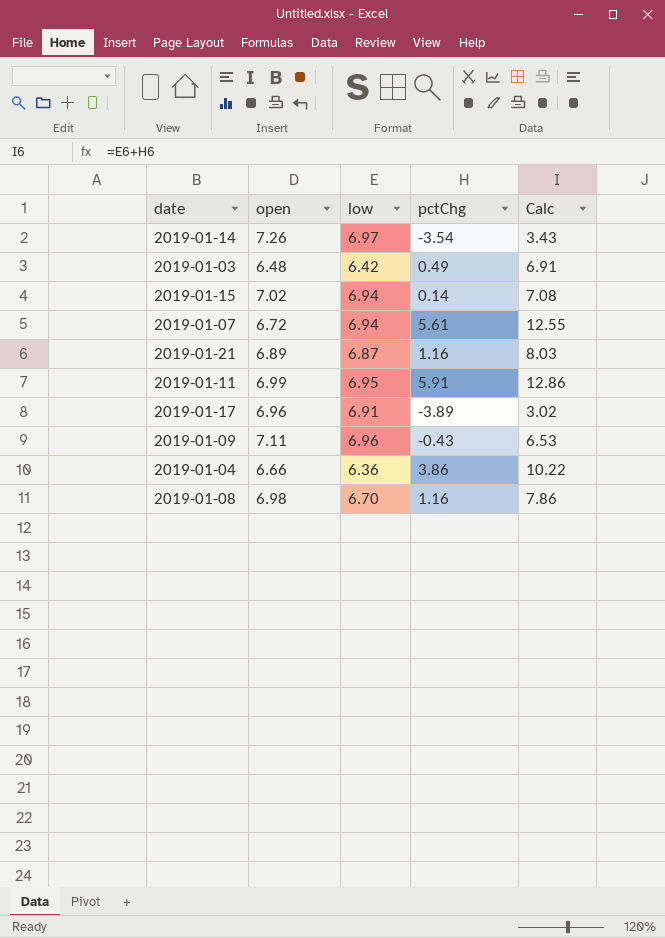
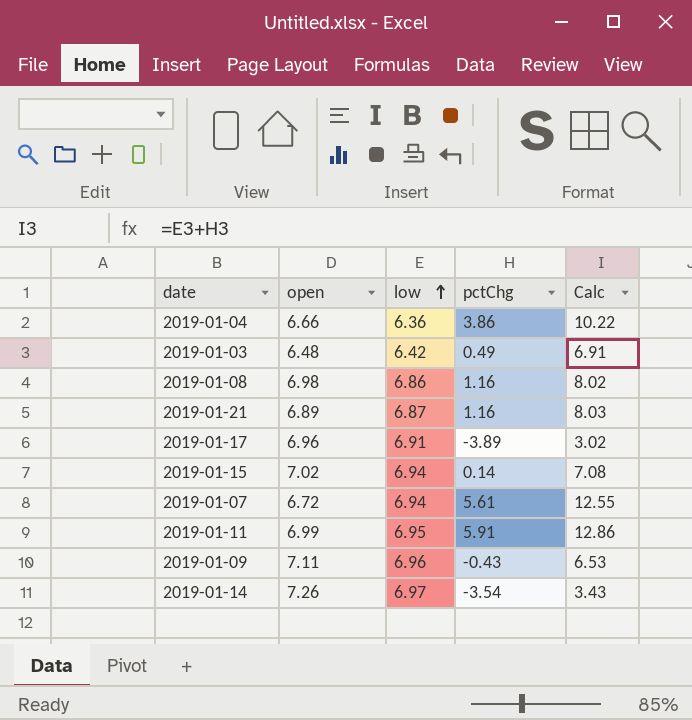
row order: none -> low ascending
2019-01-08 | low: 6.70 -> 6.86
2019-01-08 | Calc: 7.86 -> 8.02

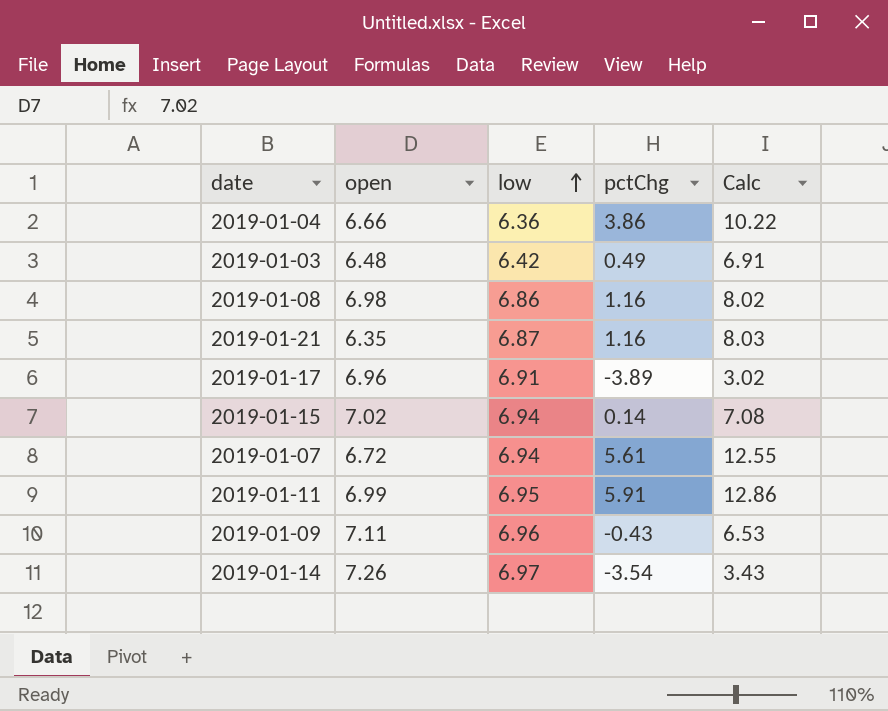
2019-01-21 | open: 6.89 -> 6.35

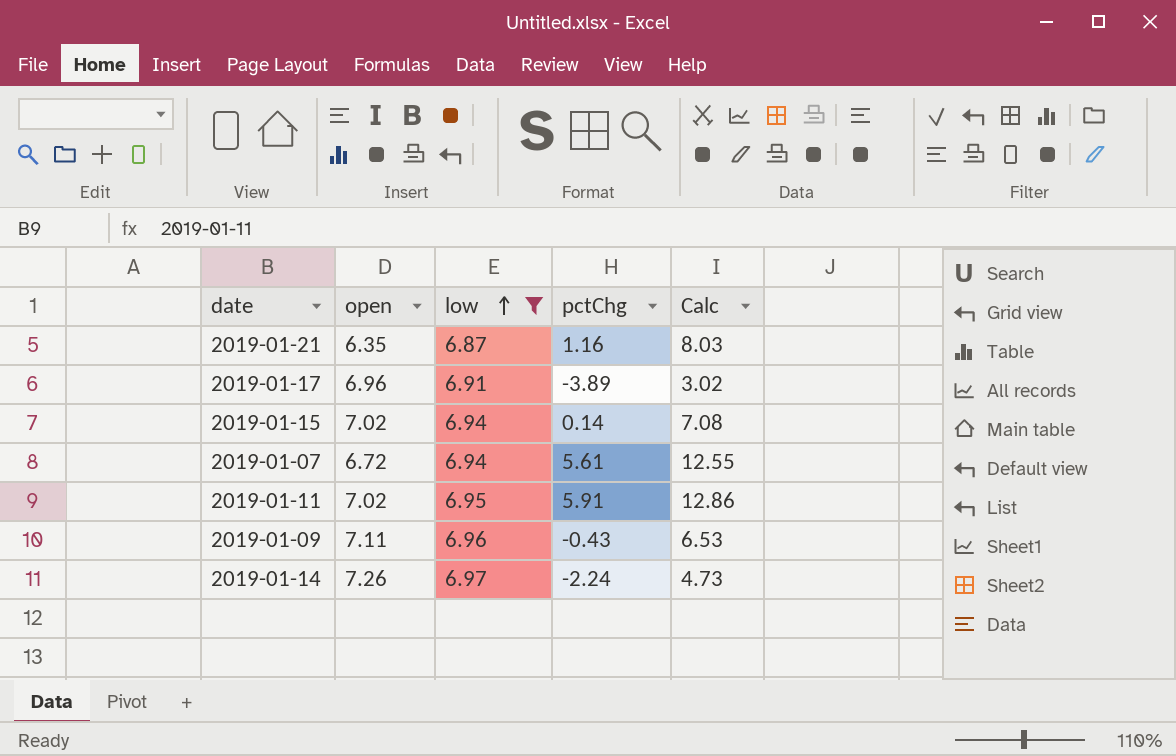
filter: none -> low >= 6.87
2019-01-11 | open: 6.99 -> 7.02
2019-01-14 | pctChg: -3.54 -> -2.24
2019-01-14 | Calc: 3.43 -> 4.73

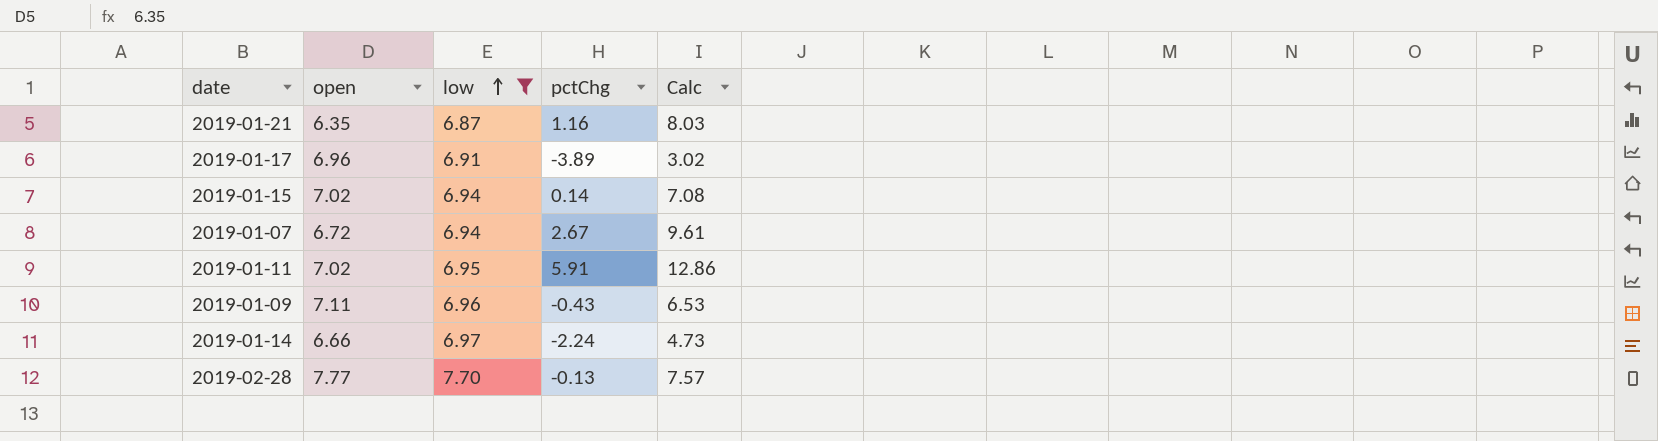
2019-01-07 | pctChg: 5.61 -> 2.67
2019-01-07 | Calc: 12.55 -> 9.61
2019-01-14 | open: 7.26 -> 6.66
row 2019-02-28: none -> 7.77 | 7.70 | -0.13 | 7.57

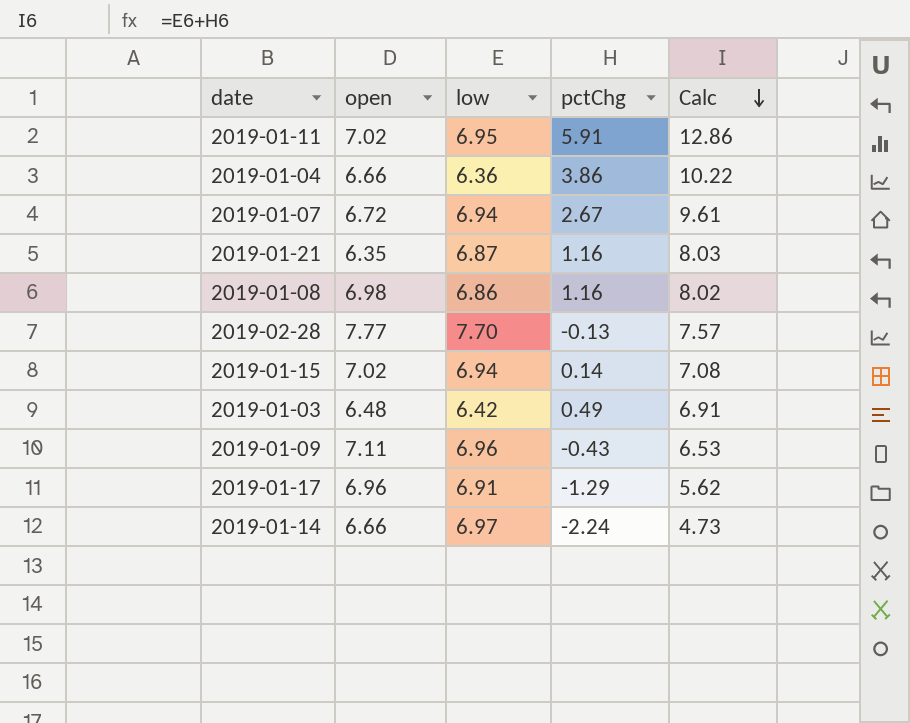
filter: low >= 6.87 -> none
row order: low ascending -> Calc descending
2019-01-17 | pctChg: -3.89 -> -1.29
2019-01-17 | Calc: 3.02 -> 5.62

